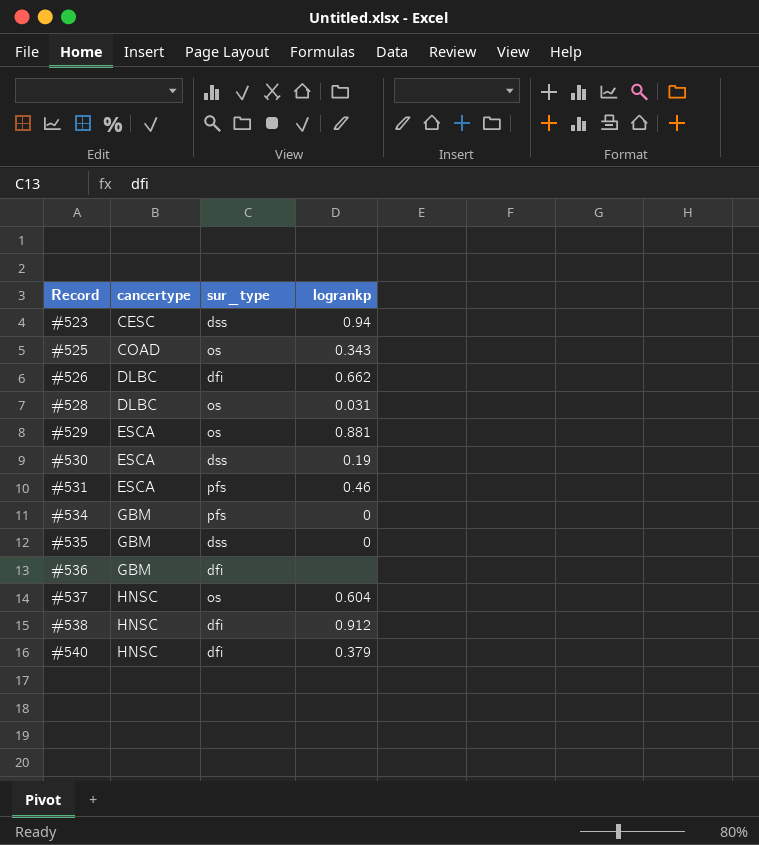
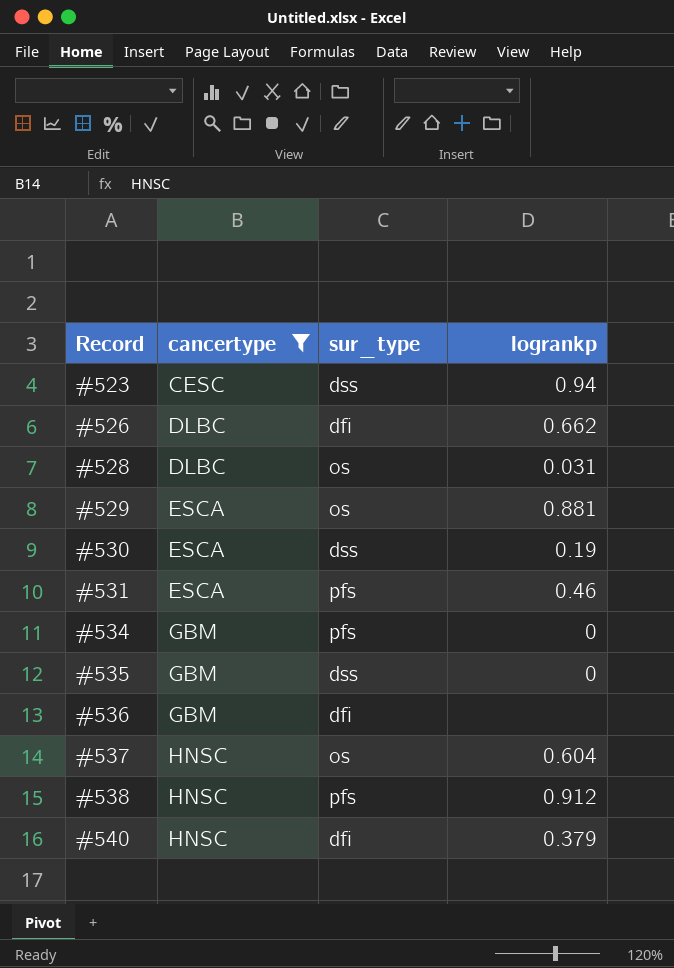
filter: none -> cancertype != COAD
#538 | sur_type: dfi -> pfs

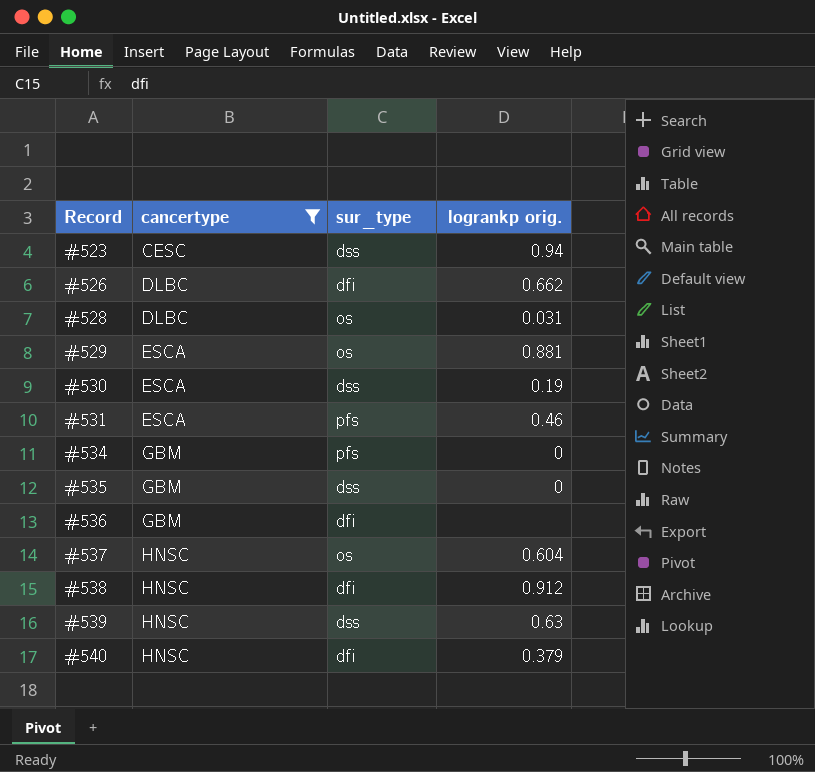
column name: logrankp -> logrankp orig.
#538 | sur_type: pfs -> dfi
row #539: none -> HNSC | dss | 0.63

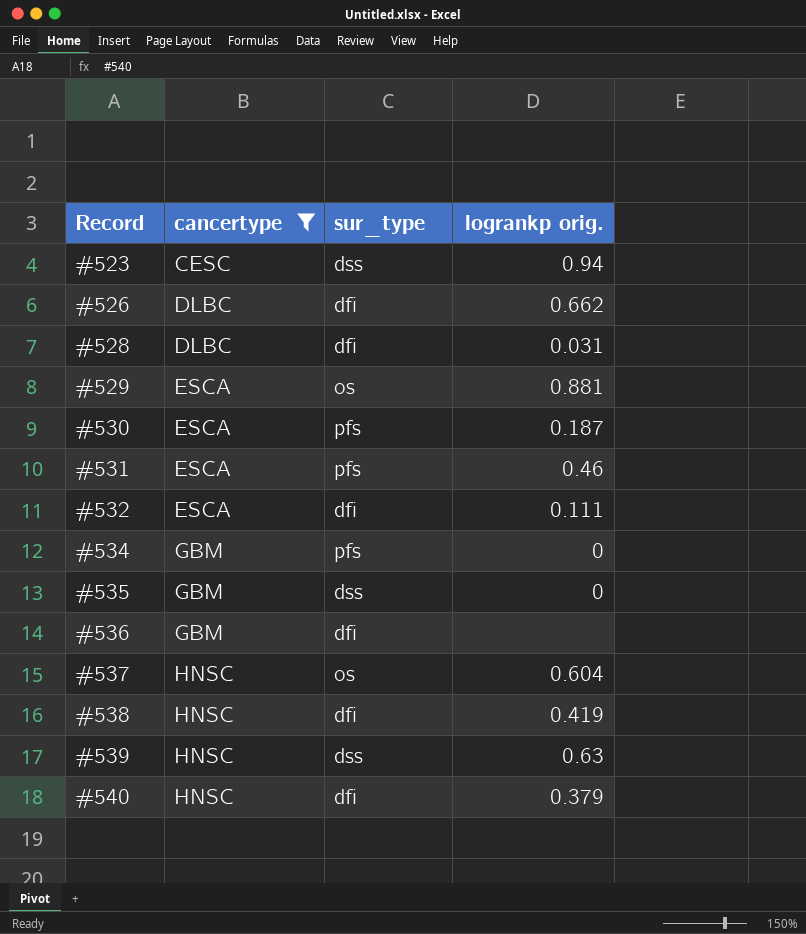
#528 | sur_type: os -> dfi
#530 | sur_type: dss -> pfs
#530 | logrankp orig.: 0.19 -> 0.187
row #532: none -> ESCA | dfi | 0.111
#538 | logrankp orig.: 0.912 -> 0.419

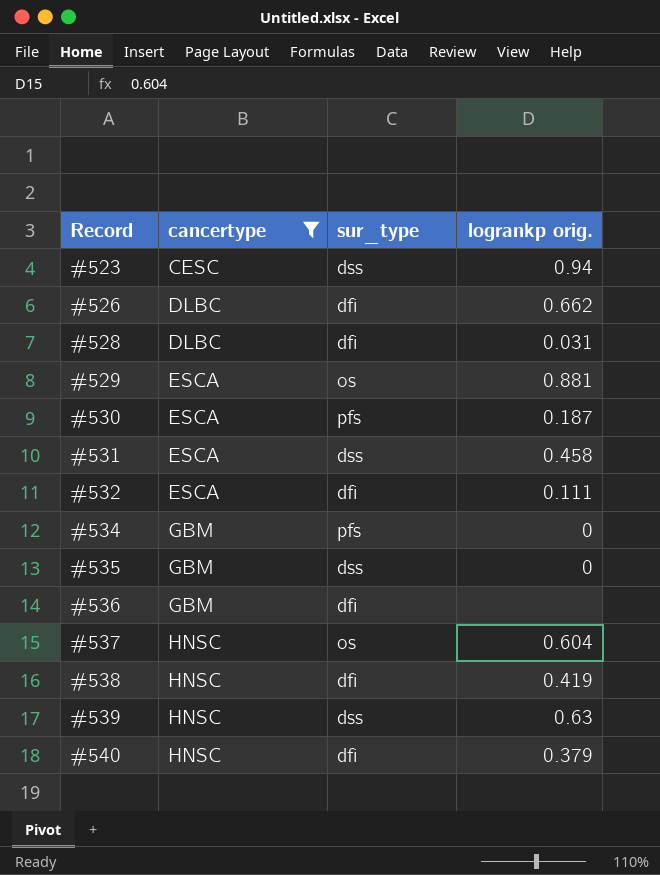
#531 | sur_type: pfs -> dss
#531 | logrankp orig.: 0.46 -> 0.458

